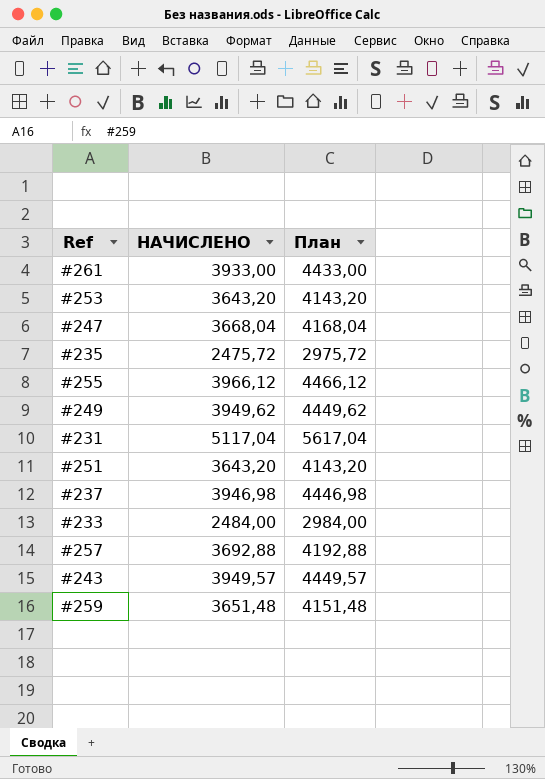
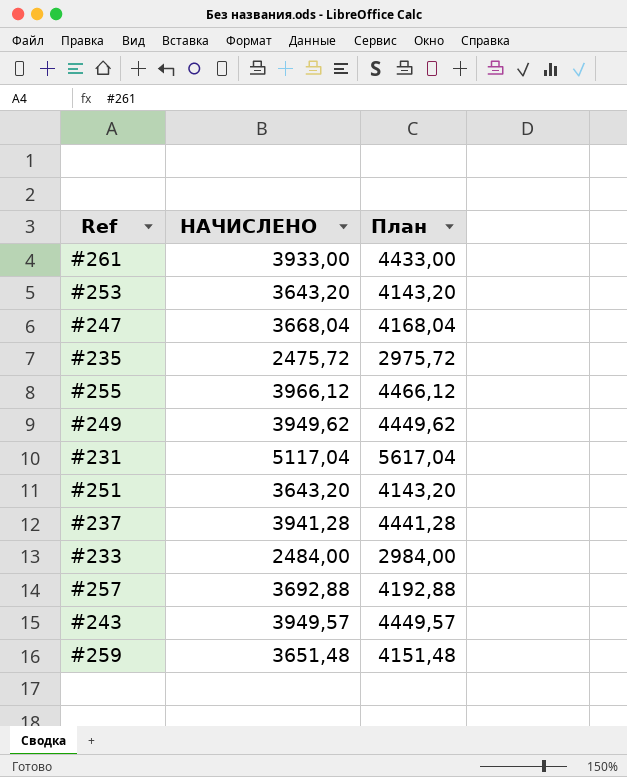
#237 | НАЧИСЛЕНО: 3946,98 -> 3941,28
#237 | План: 4446,98 -> 4441,28

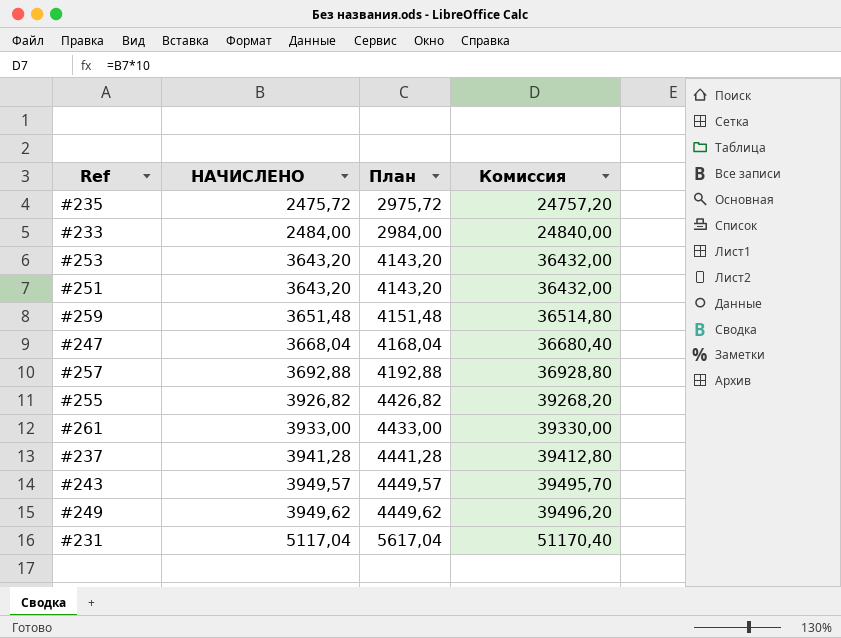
row order: none -> НАЧИСЛЕНО ascending
column Комиссия | formula: none -> [НАЧИСЛЕНО] * 10
#255 | НАЧИСЛЕНО: 3966,12 -> 3926,82
#255 | План: 4466,12 -> 4426,82

